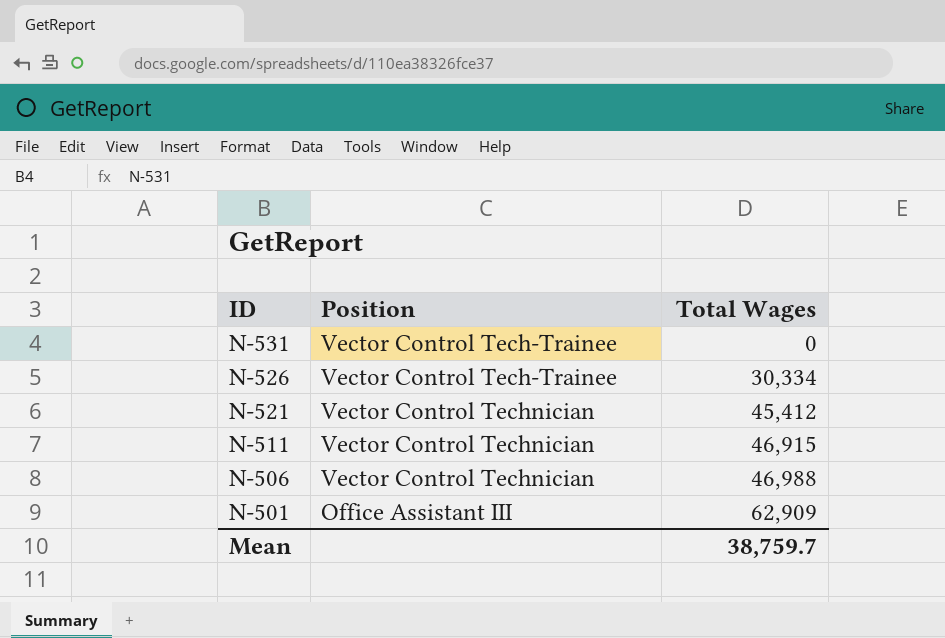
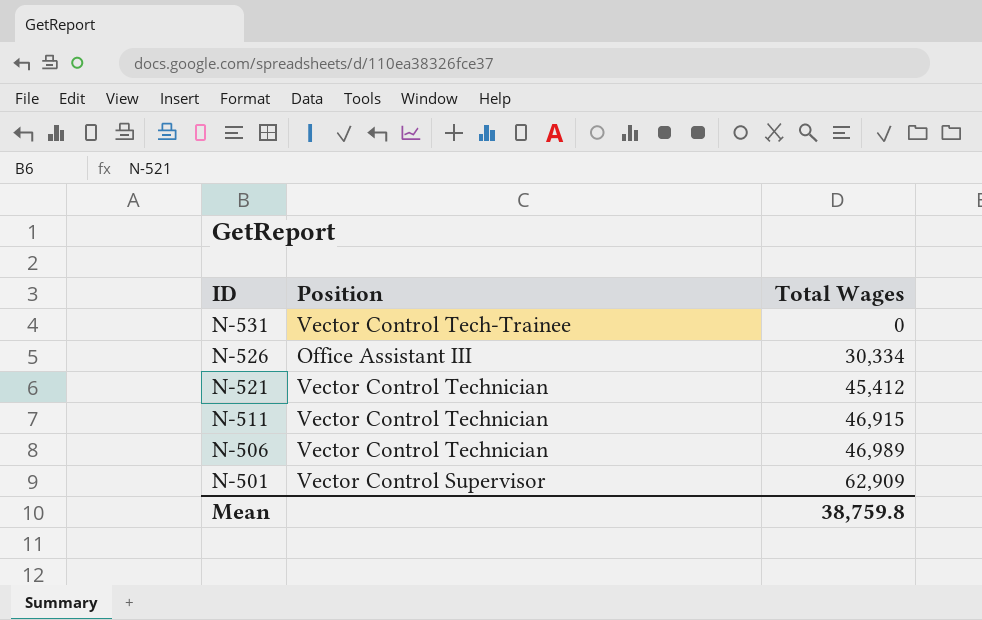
N-526 | Position: Vector Control Tech-Trainee -> Office Assistant III
N-506 | Total Wages: 46,988 -> 46,989
N-501 | Position: Office Assistant III -> Vector Control Supervisor
Mean | Total Wages: 38,759.7 -> 38,759.8

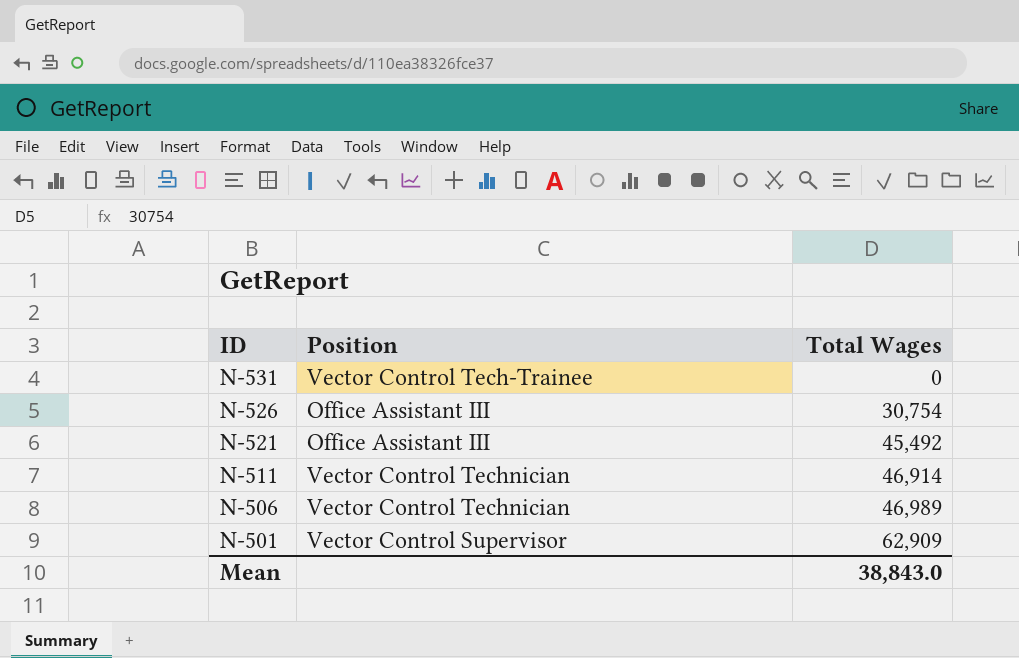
N-526 | Total Wages: 30,334 -> 30,754
N-521 | Position: Vector Control Technician -> Office Assistant III
N-521 | Total Wages: 45,412 -> 45,492
N-511 | Total Wages: 46,915 -> 46,914
Mean | Total Wages: 38,759.8 -> 38,843.0

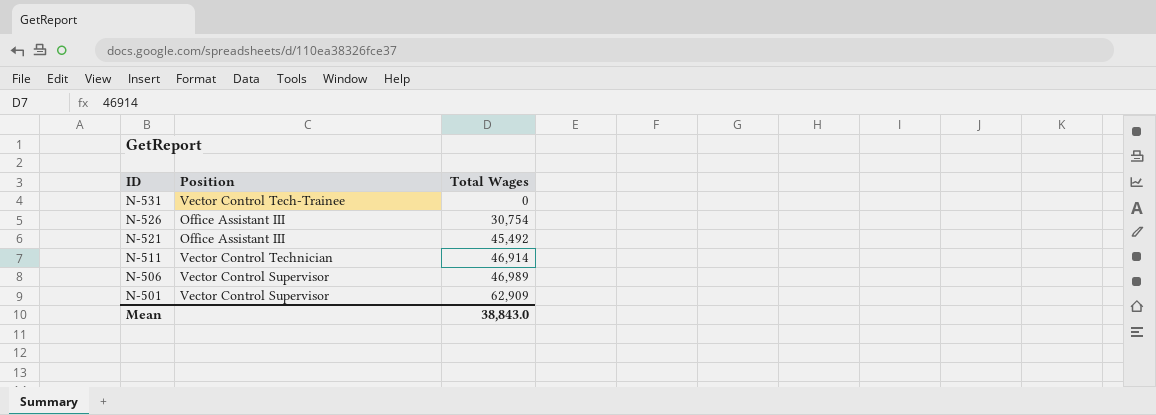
N-506 | Position: Vector Control Technician -> Vector Control Supervisor

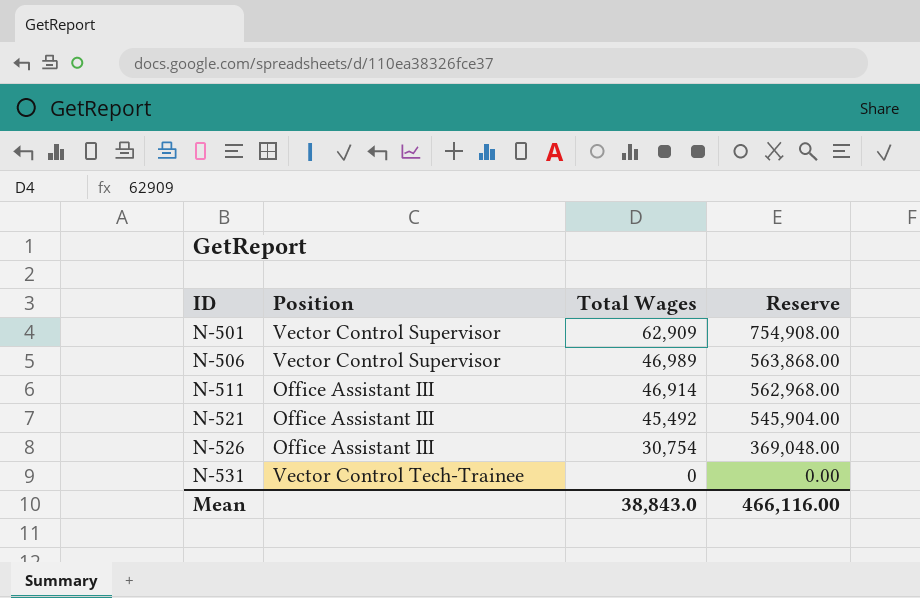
row order: ID descending -> ID ascending
column Reserve | formula: none -> [Total Wages] * 12
N-511 | Position: Vector Control Technician -> Office Assistant III

